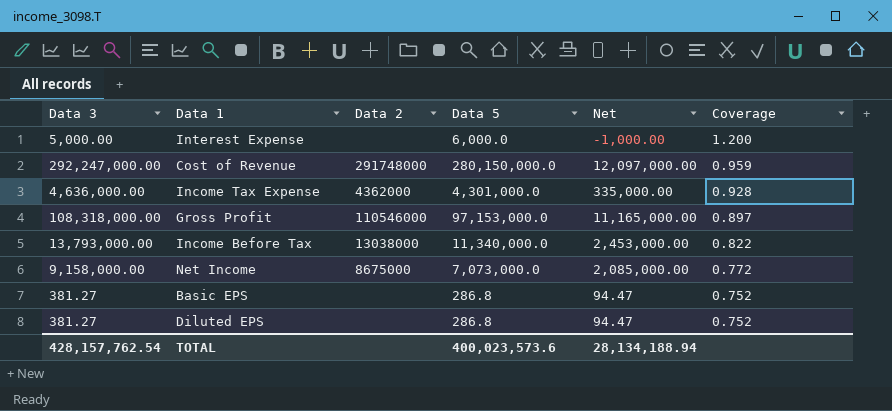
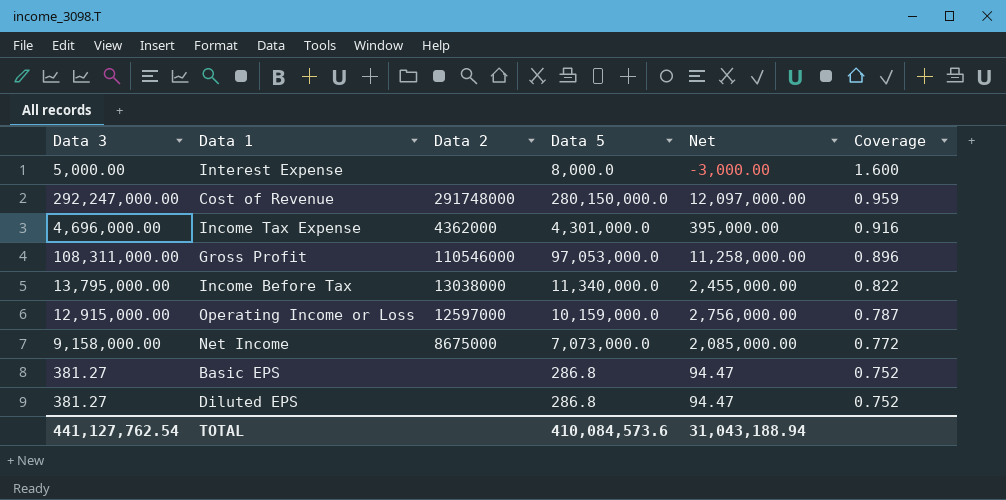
Interest Expense | Data 5: 6,000.0 -> 8,000.0
Interest Expense | Net: -1,000.00 -> -3,000.00
Interest Expense | Coverage: 1.200 -> 1.600
Income Tax Expense | Data 3: 4,636,000.00 -> 4,696,000.00
Income Tax Expense | Net: 335,000.00 -> 395,000.00
Income Tax Expense | Coverage: 0.928 -> 0.916
Gross Profit | Data 3: 108,318,000.00 -> 108,311,000.00
Gross Profit | Data 5: 97,153,000.0 -> 97,053,000.0
Gross Profit | Net: 11,165,000.00 -> 11,258,000.00
Gross Profit | Coverage: 0.897 -> 0.896
Income Before Tax | Data 3: 13,793,000.00 -> 13,795,000.00
Income Before Tax | Net: 2,453,000.00 -> 2,455,000.00
row Operating Income or Loss: none -> 12,915,000.00 | 12597000 | 10,159,000.0 | 2,756,000.00 | 0.787
TOTAL | Data 3: 428,157,762.54 -> 441,127,762.54
TOTAL | Data 5: 400,023,573.6 -> 410,084,573.6
TOTAL | Net: 28,134,188.94 -> 31,043,188.94

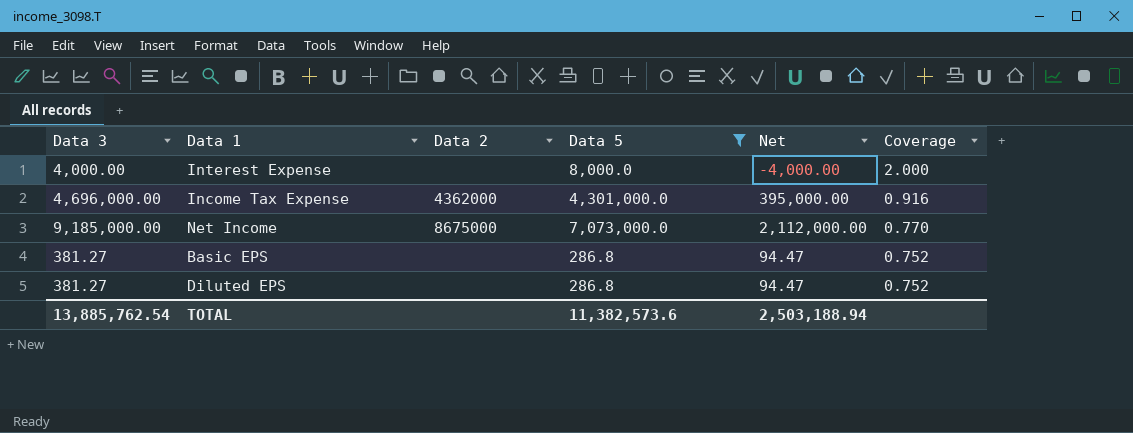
filter: none -> Data 5 <= 7,073,000.0
Interest Expense | Data 3: 5,000.00 -> 4,000.00
Interest Expense | Net: -3,000.00 -> -4,000.00
Interest Expense | Coverage: 1.600 -> 2.000
Net Income | Data 3: 9,158,000.00 -> 9,185,000.00
Net Income | Net: 2,085,000.00 -> 2,112,000.00
Net Income | Coverage: 0.772 -> 0.770
TOTAL | Data 3: 441,127,762.54 -> 13,885,762.54
TOTAL | Data 5: 410,084,573.6 -> 11,382,573.6
TOTAL | Net: 31,043,188.94 -> 2,503,188.94

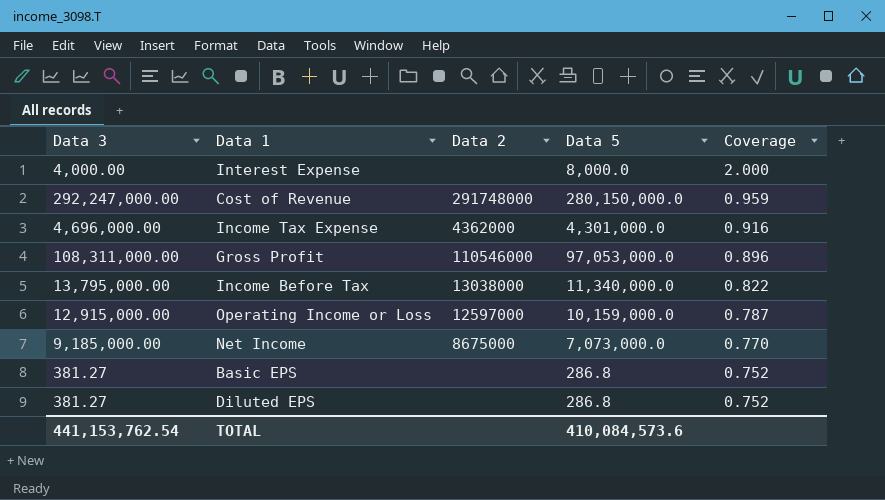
filter: Data 5 <= 7,073,000.0 -> none
column Net | formula: [Data 3] - [Data 5] -> none
TOTAL | Data 3: 13,885,762.54 -> 441,153,762.54
TOTAL | Data 5: 11,382,573.6 -> 410,084,573.6

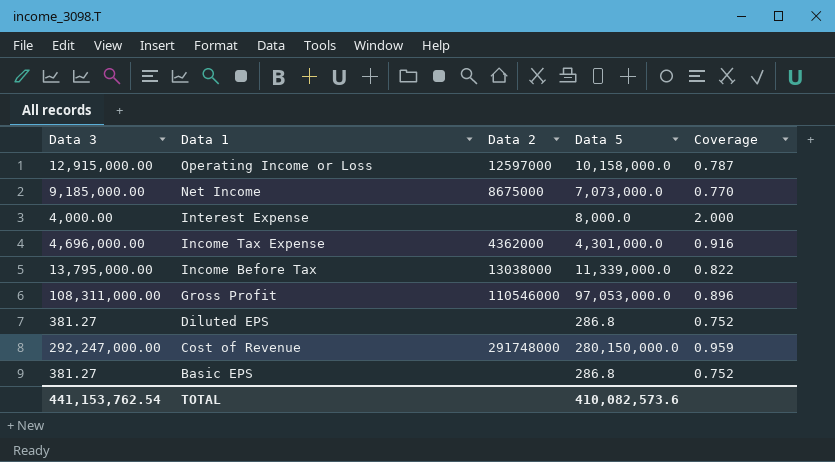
row order: Coverage descending -> Data 1 descending
Operating Income or Loss | Data 5: 10,159,000.0 -> 10,158,000.0
Income Before Tax | Data 5: 11,340,000.0 -> 11,339,000.0
TOTAL | Data 5: 410,084,573.6 -> 410,082,573.6

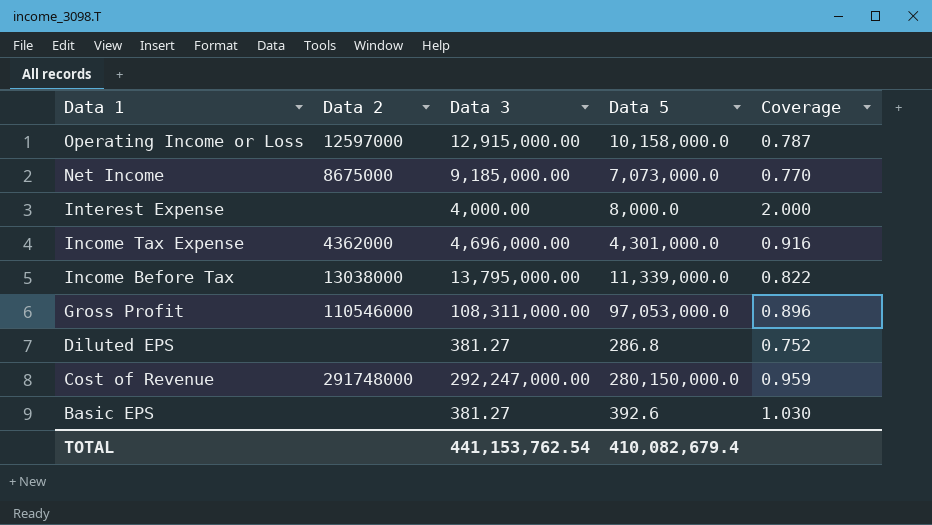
column Data 3 | position: 1 -> 3
Basic EPS | Data 5: 286.8 -> 392.6
Basic EPS | Coverage: 0.752 -> 1.030
TOTAL | Data 5: 410,082,573.6 -> 410,082,679.4

